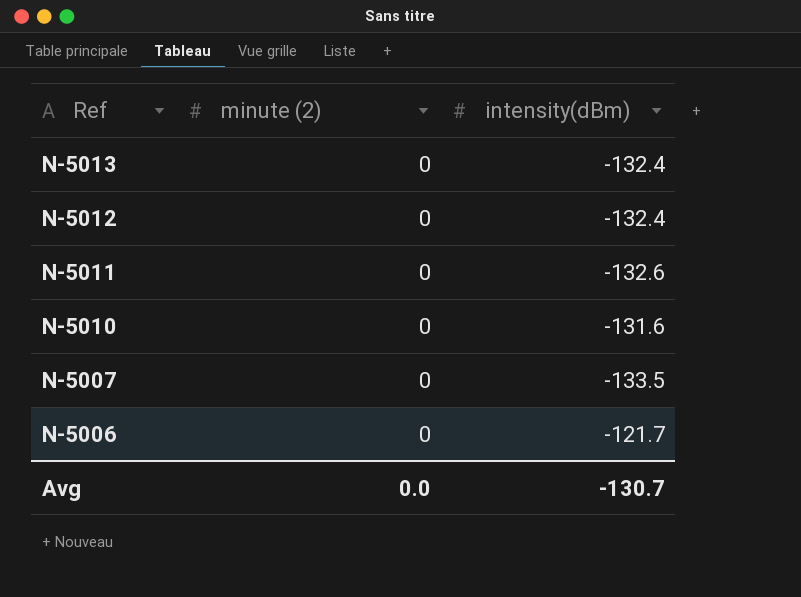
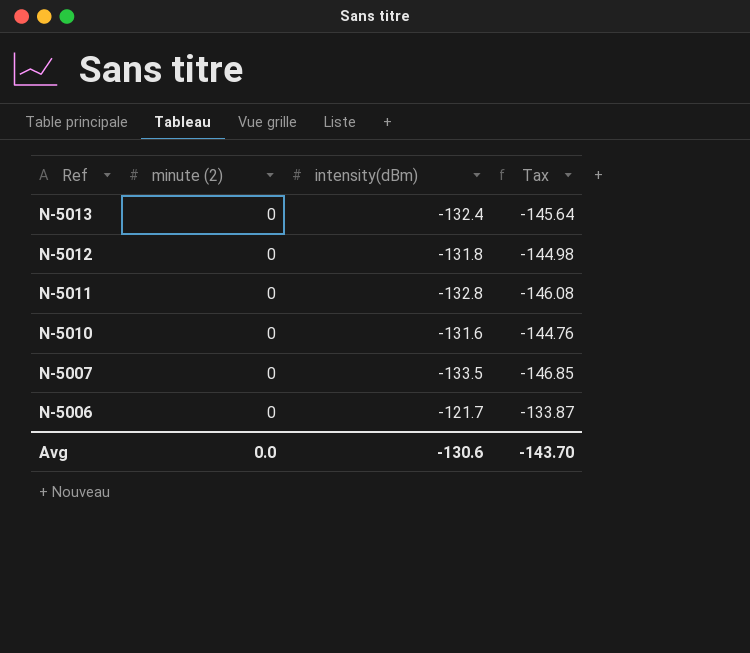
column Tax | formula: none -> [intensity(dBm)] * 1.1
N-5012 | intensity(dBm): -132.4 -> -131.8
N-5011 | intensity(dBm): -132.6 -> -132.8
Avg | intensity(dBm): -130.7 -> -130.6

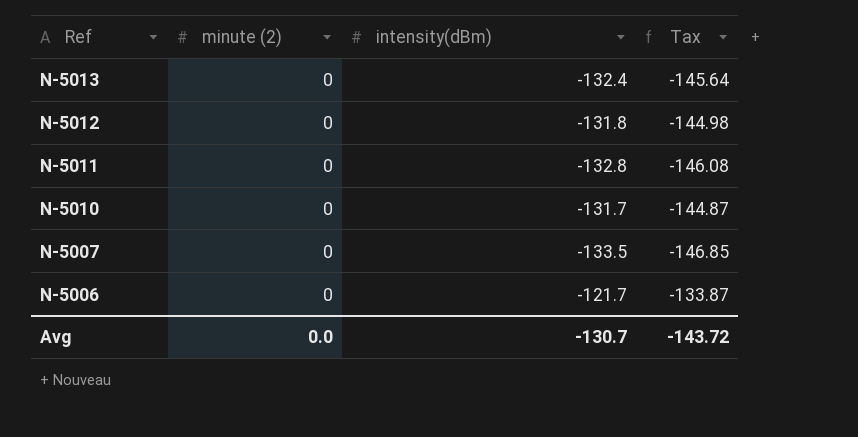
N-5010 | intensity(dBm): -131.6 -> -131.7
N-5010 | Tax: -144.76 -> -144.87
Avg | intensity(dBm): -130.6 -> -130.7
Avg | Tax: -143.70 -> -143.72

